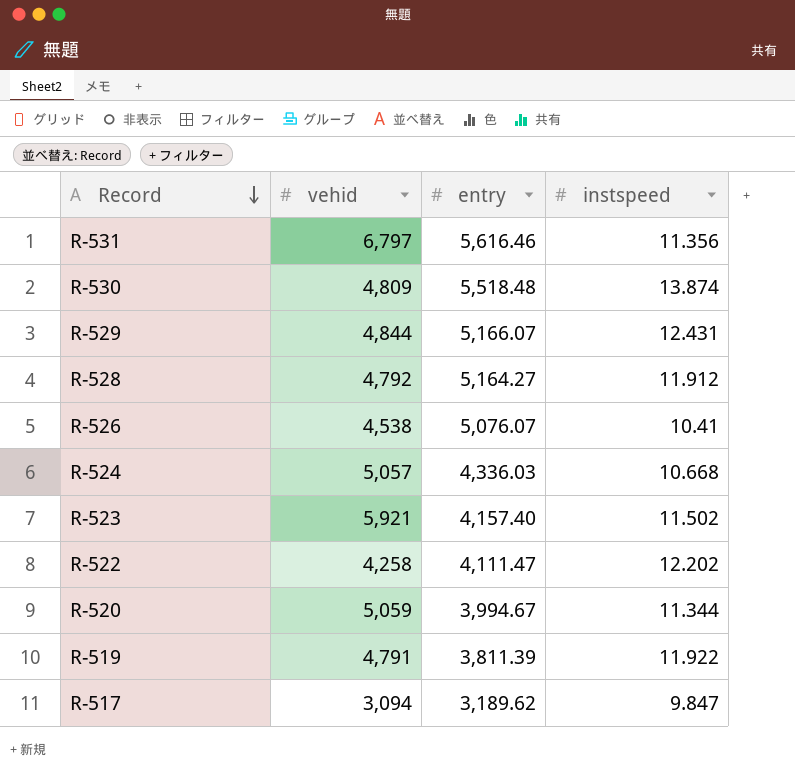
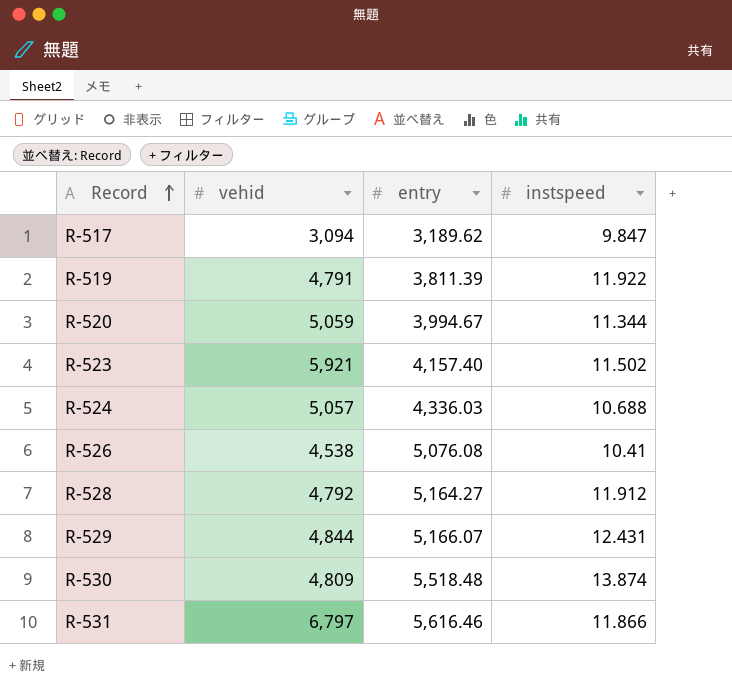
row order: Record descending -> Record ascending
row R-522: 4,258 | 4,111.47 | 12.202 -> none
R-524 | instspeed: 10.668 -> 10.688
R-526 | entry: 5,076.07 -> 5,076.08
R-531 | instspeed: 11.356 -> 11.866

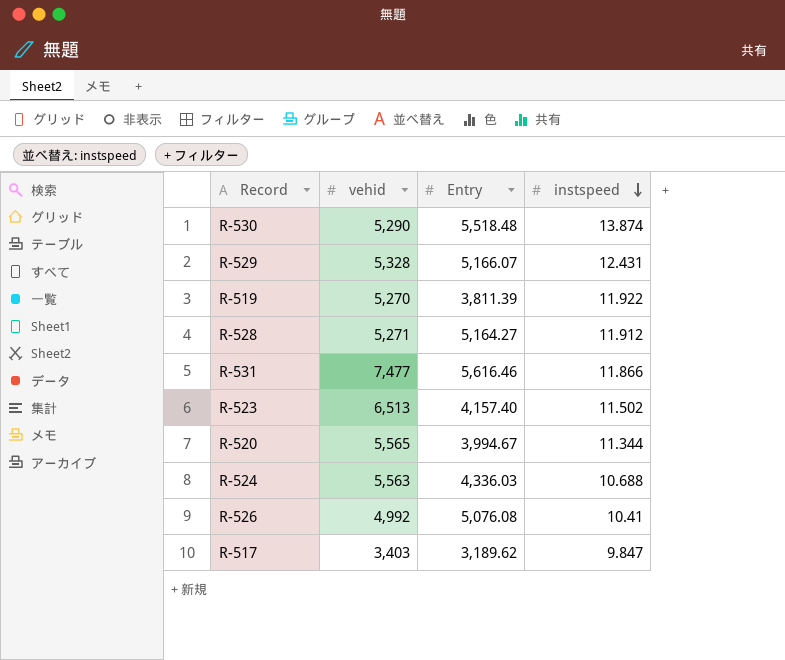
row order: Record ascending -> instspeed descending
column name: entry -> Entry
R-530 | vehid: 4,809 -> 5,290
R-529 | vehid: 4,844 -> 5,328
R-519 | vehid: 4,791 -> 5,270
R-528 | vehid: 4,792 -> 5,271
R-531 | vehid: 6,797 -> 7,477
R-523 | vehid: 5,921 -> 6,513
R-520 | vehid: 5,059 -> 5,565
R-524 | vehid: 5,057 -> 5,563
R-526 | vehid: 4,538 -> 4,992
R-517 | vehid: 3,094 -> 3,403

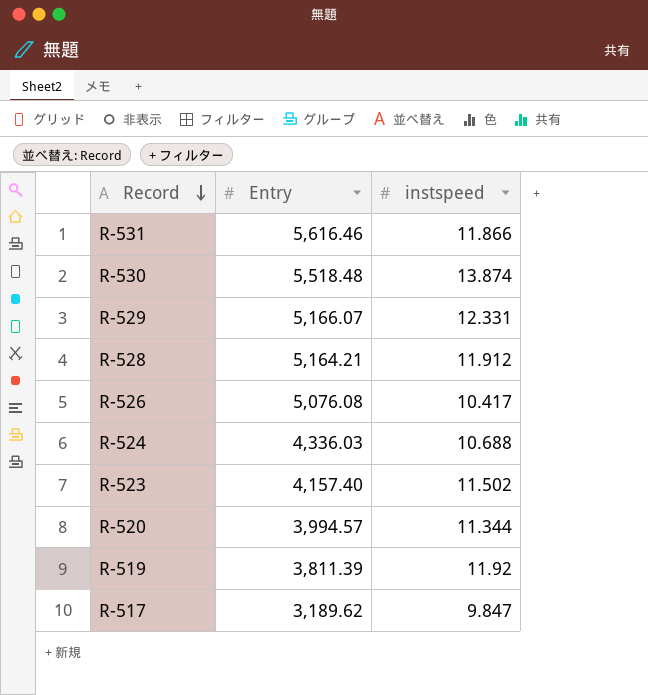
row order: instspeed descending -> Record descending
column vehid | position: 2 -> none
R-529 | instspeed: 12.431 -> 12.331
R-528 | Entry: 5,164.27 -> 5,164.21
R-526 | instspeed: 10.41 -> 10.417
R-520 | Entry: 3,994.67 -> 3,994.57
R-519 | instspeed: 11.922 -> 11.92

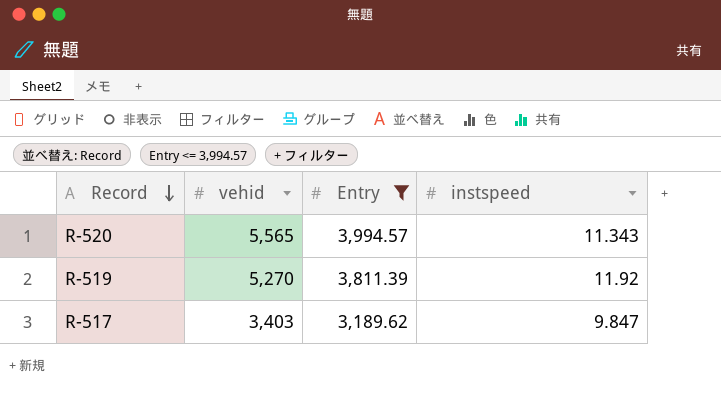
filter: none -> Entry <= 3,994.57
column vehid | position: none -> 2
R-520 | instspeed: 11.344 -> 11.343

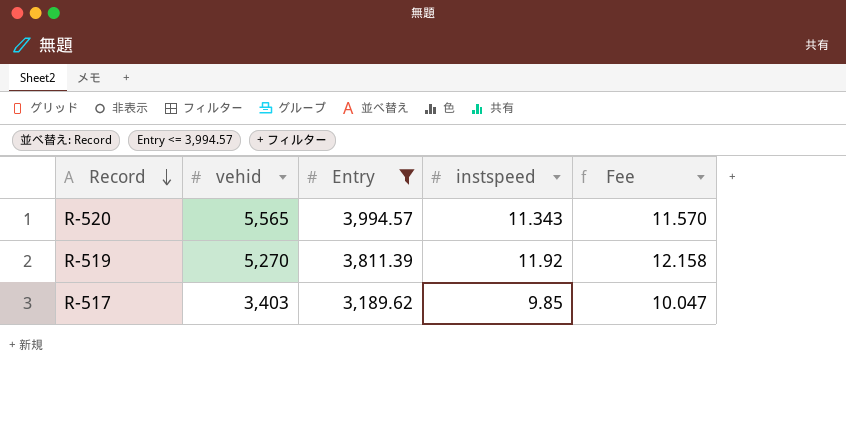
column Fee | formula: none -> [instspeed] * 1.02
R-517 | instspeed: 9.847 -> 9.85

